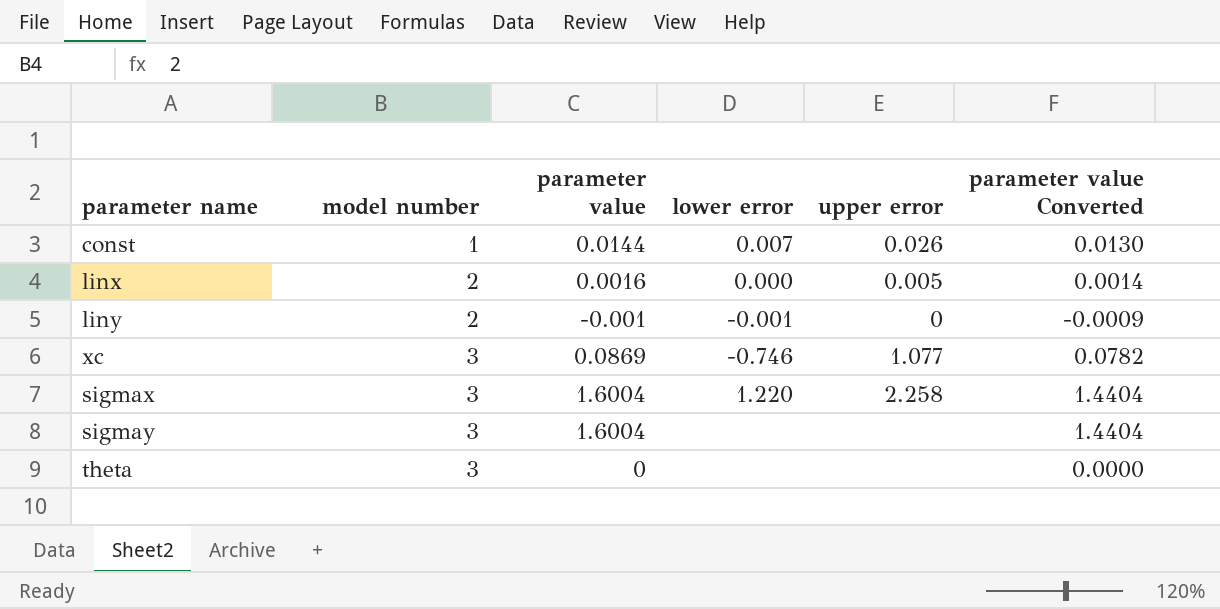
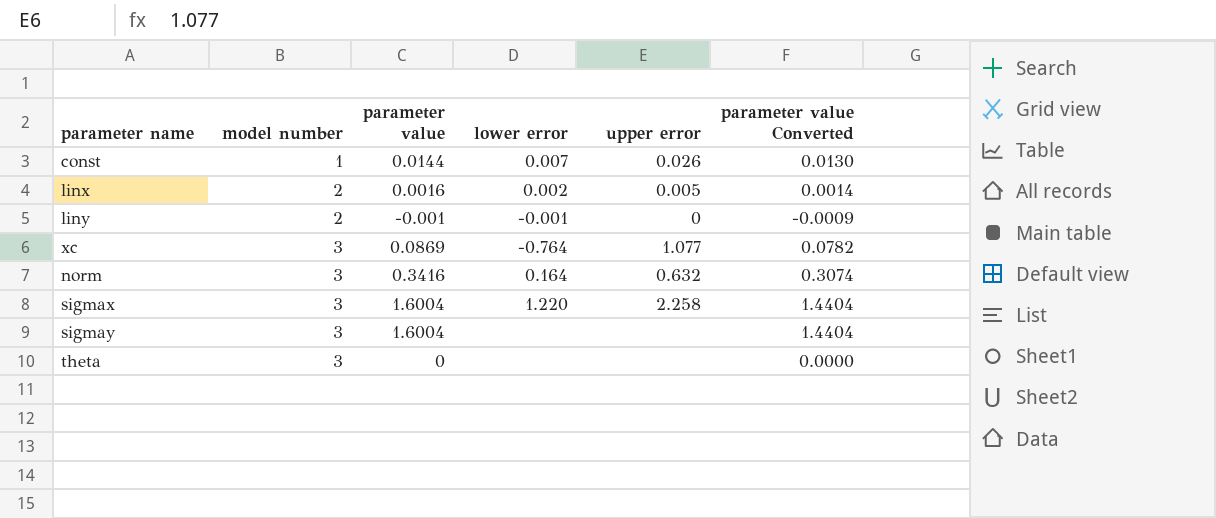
linx | lower error: 0.000 -> 0.002
xc | lower error: -0.746 -> -0.764
row norm: none -> 3 | 0.3416 | 0.164 | 0.632 | 0.3074

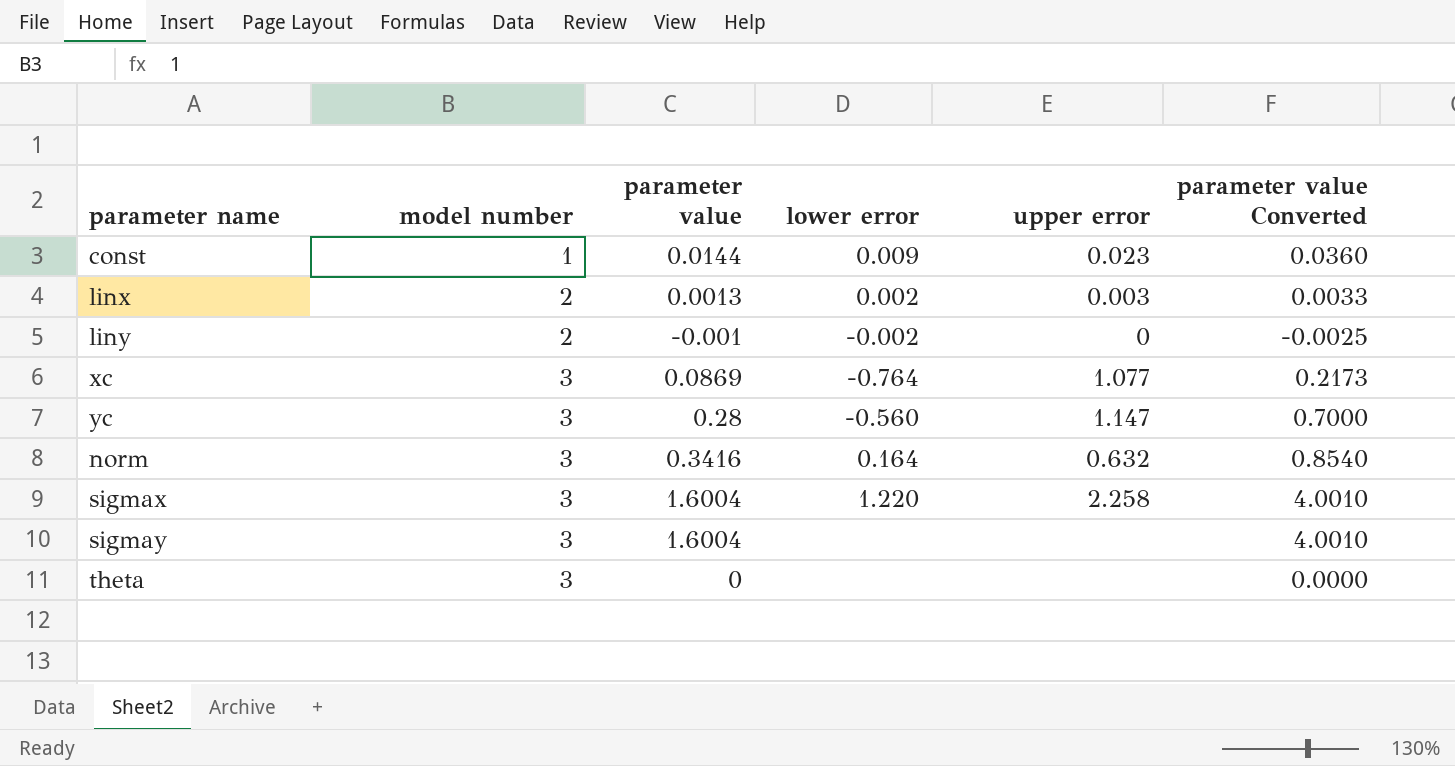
column parameter value Converted | formula: [parameter value] * 0.9 -> [parameter value] * 2.5
const | lower error: 0.007 -> 0.009
const | upper error: 0.026 -> 0.023
linx | parameter value: 0.0016 -> 0.0013
linx | upper error: 0.005 -> 0.003
liny | lower error: -0.001 -> -0.002
row yc: none -> 3 | 0.28 | -0.560 | 1.147 | 0.7000

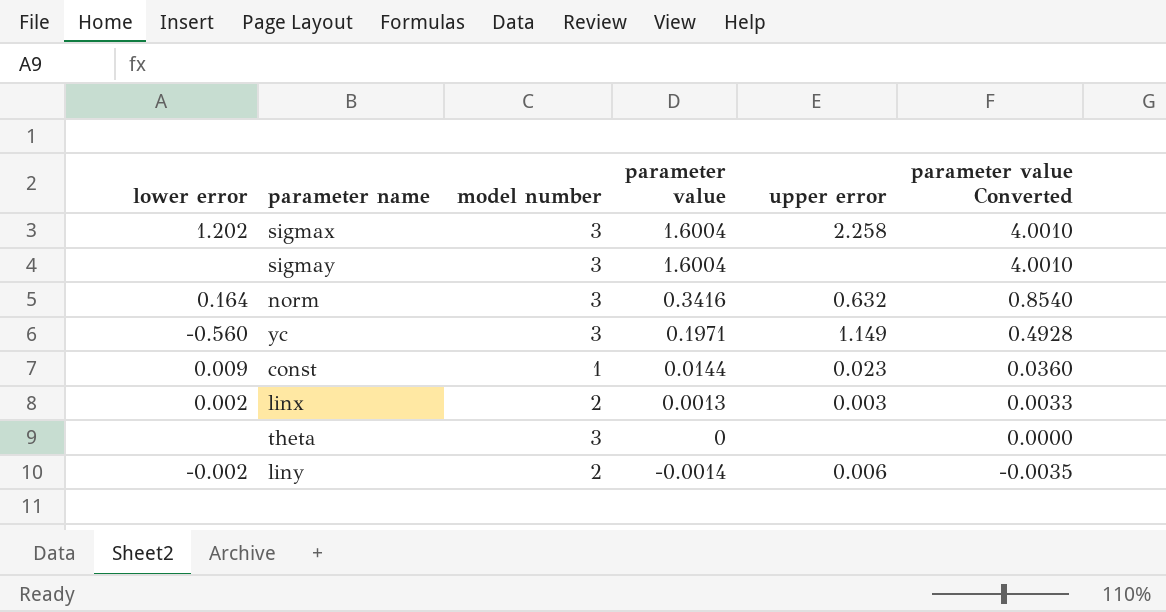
row order: model number ascending -> parameter value descending
column lower error | position: 4 -> 1
row xc: 3 | 0.0869 | -0.764 | 1.077 | 0.2173 -> none
sigmax | lower error: 1.220 -> 1.202
yc | parameter value: 0.28 -> 0.1971
yc | upper error: 1.147 -> 1.149
yc | parameter value Converted: 0.7000 -> 0.4928
liny | parameter value: -0.001 -> -0.0014
liny | upper error: 0 -> 0.006
liny | parameter value Converted: -0.0025 -> -0.0035

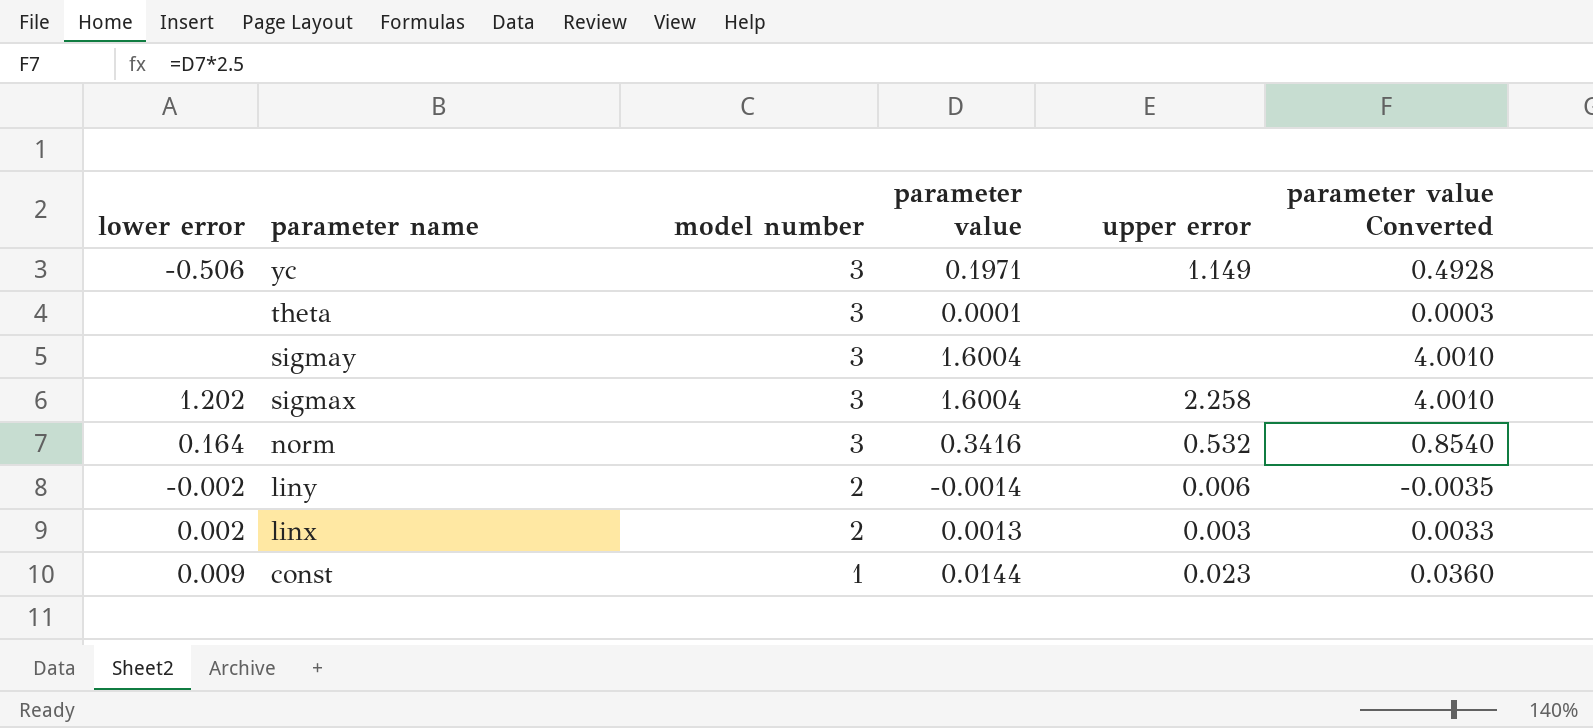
row order: parameter value descending -> parameter name descending
yc | lower error: -0.560 -> -0.506
theta | parameter value: 0 -> 0.0001
theta | parameter value Converted: 0.0000 -> 0.0003
norm | upper error: 0.632 -> 0.532

